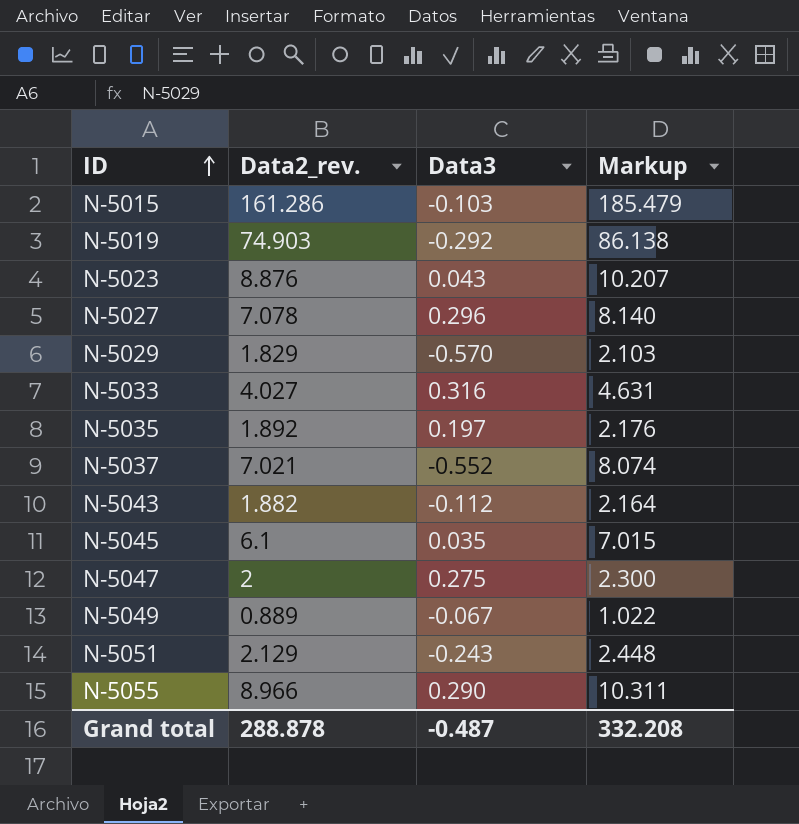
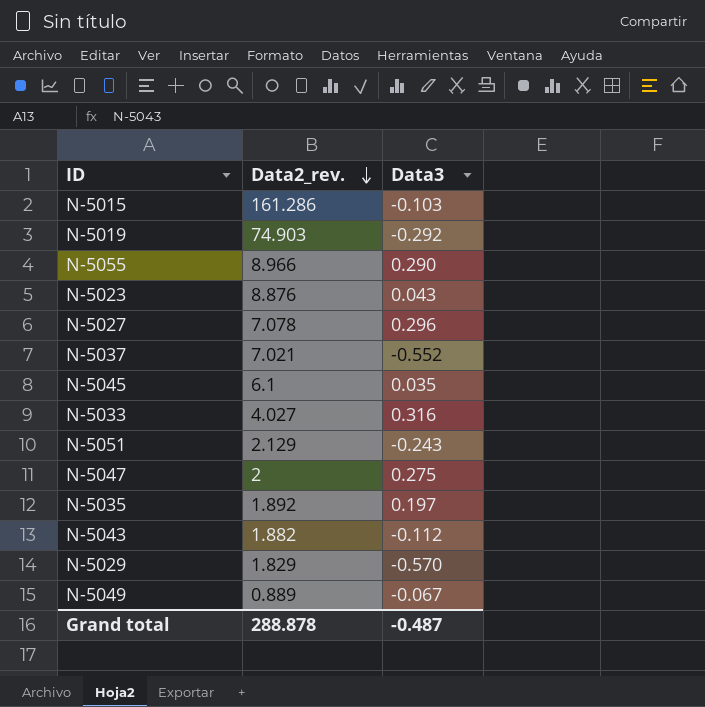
row order: ID ascending -> Data2_rev. descending
column Markup | formula: [Data2_rev.] * 1.15 -> none

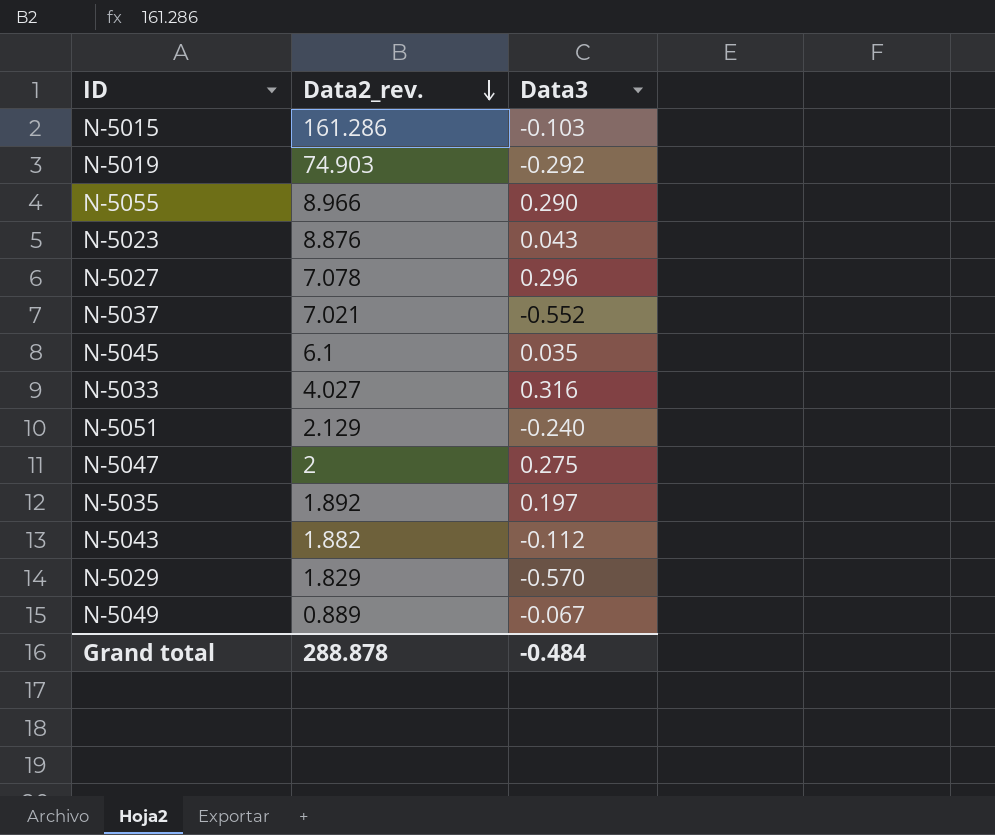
N-5051 | Data3: -0.243 -> -0.240
Grand total | Data3: -0.487 -> -0.484

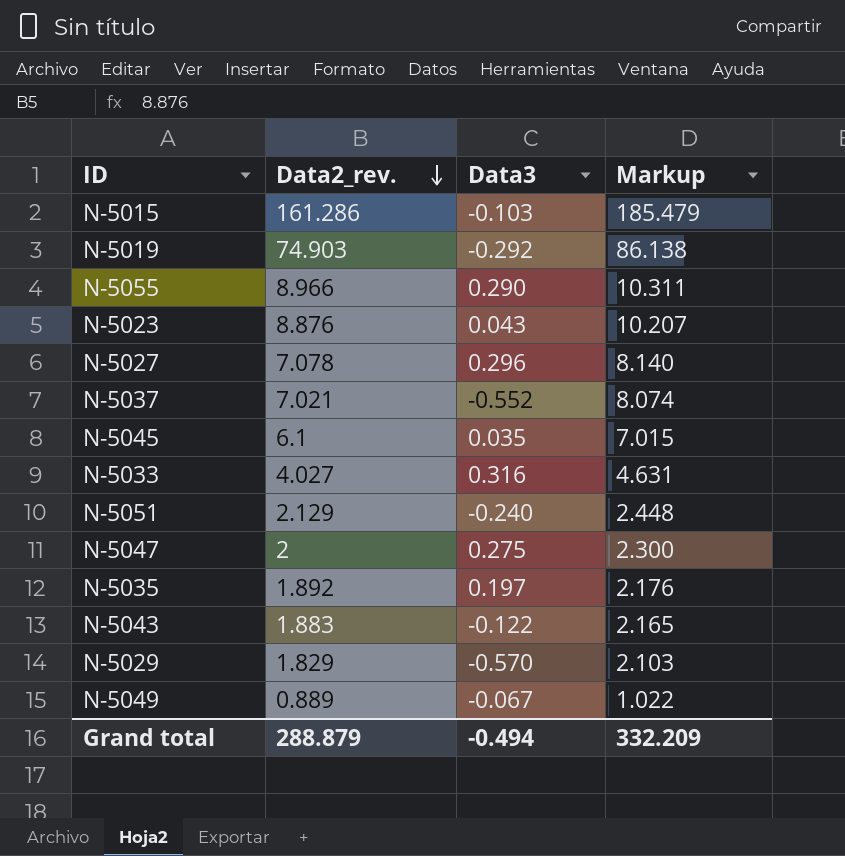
column Markup | formula: none -> [Data2_rev.] * 1.15
N-5043 | Data2_rev.: 1.882 -> 1.883
N-5043 | Data3: -0.112 -> -0.122
Grand total | Data2_rev.: 288.878 -> 288.879
Grand total | Data3: -0.484 -> -0.494

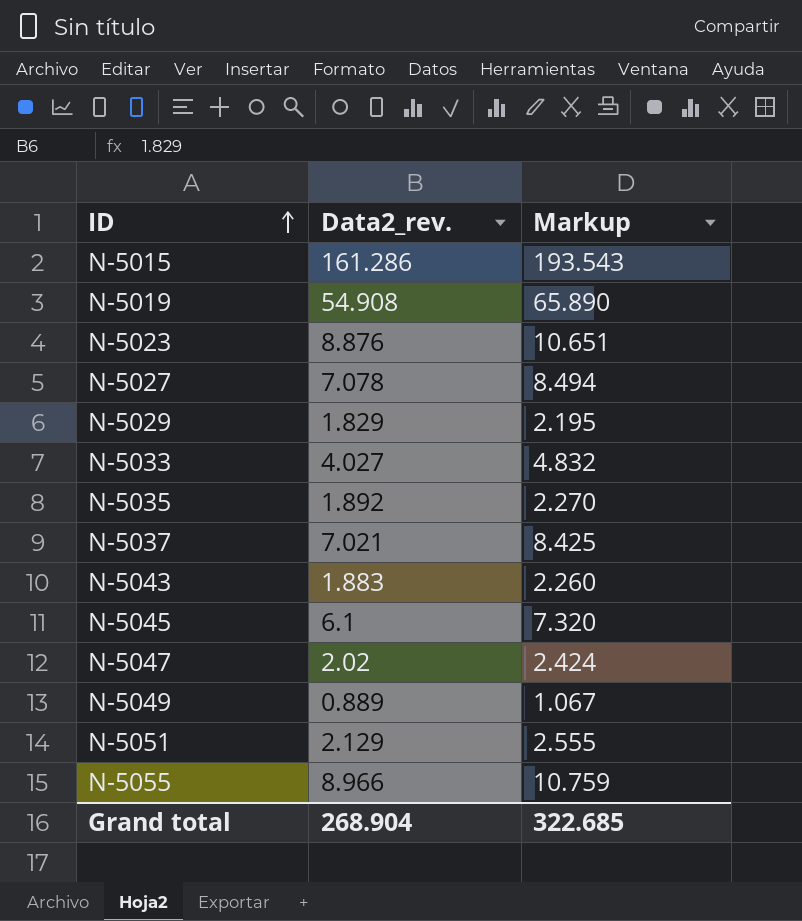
row order: Data2_rev. descending -> ID ascending
column Data3 | position: 3 -> none
column Markup | formula: [Data2_rev.] * 1.15 -> [Data2_rev.] * 1.2
N-5019 | Data2_rev.: 74.903 -> 54.908
N-5047 | Data2_rev.: 2 -> 2.02
Grand total | Data2_rev.: 288.879 -> 268.904
Grand total | Markup: 332.209 -> 322.685

